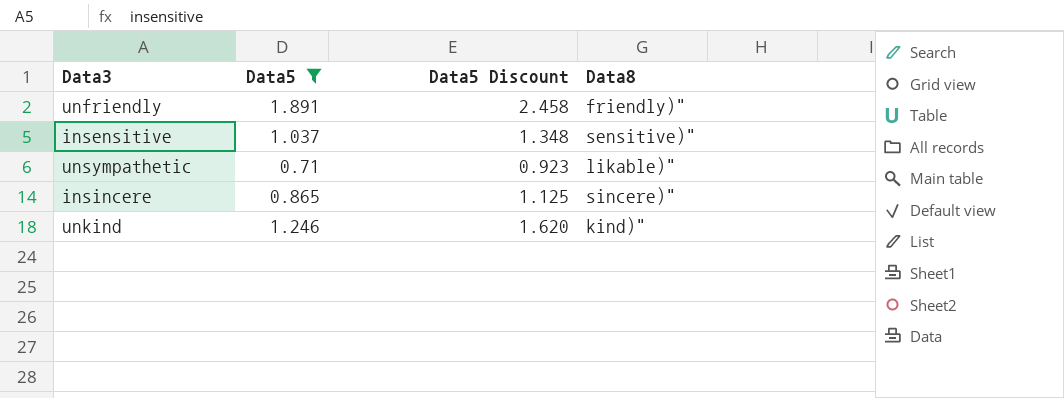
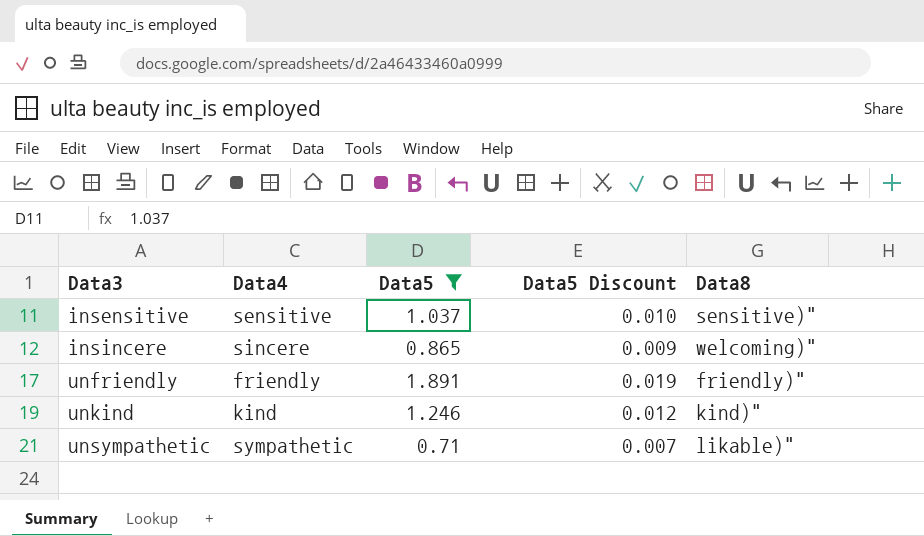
row order: none -> Data3 ascending
column Data4 | position: none -> 2
column Data5 Discount | formula: [Data5] * 1.3 -> [Data5] * 0.01
insincere | Data8: sincere)" -> welcoming)"

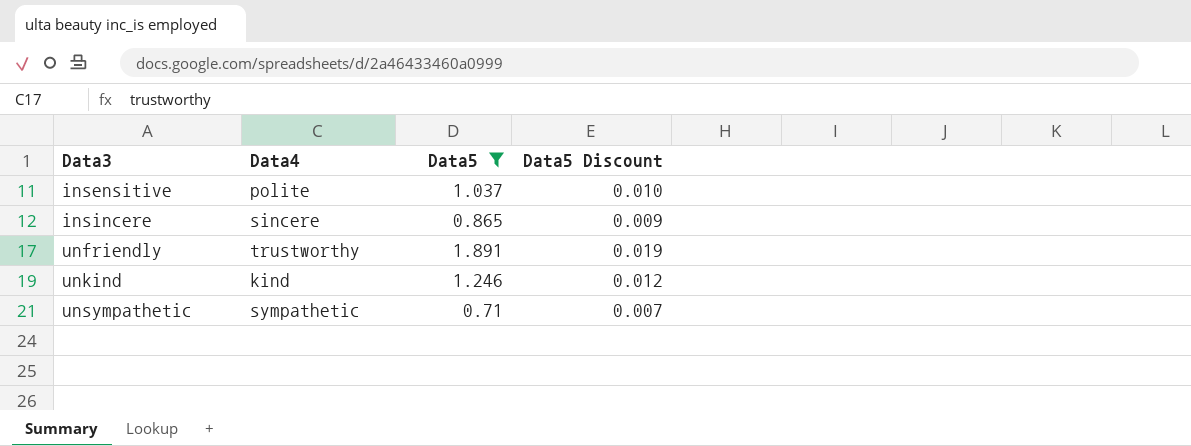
column Data8 | position: 5 -> none
insensitive | Data4: sensitive -> polite
unfriendly | Data4: friendly -> trustworthy

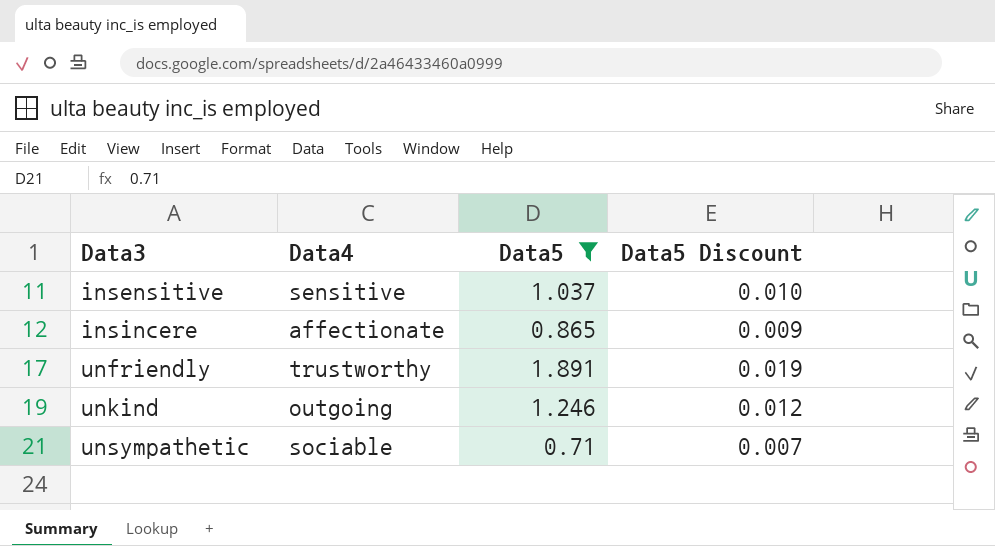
insensitive | Data4: polite -> sensitive
insincere | Data4: sincere -> affectionate
unkind | Data4: kind -> outgoing
unsympathetic | Data4: sympathetic -> sociable

